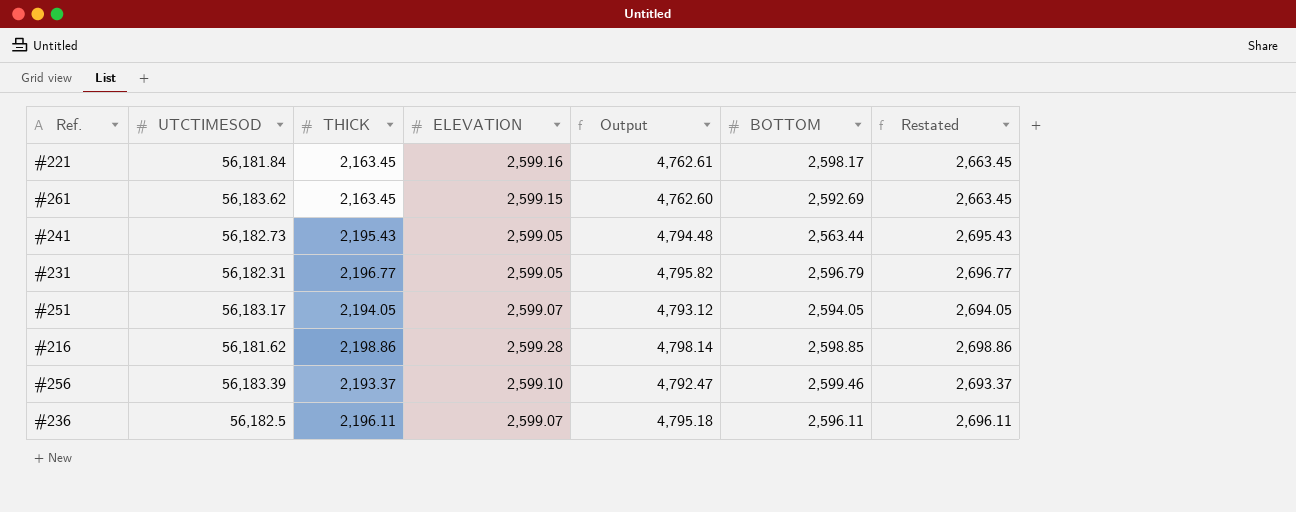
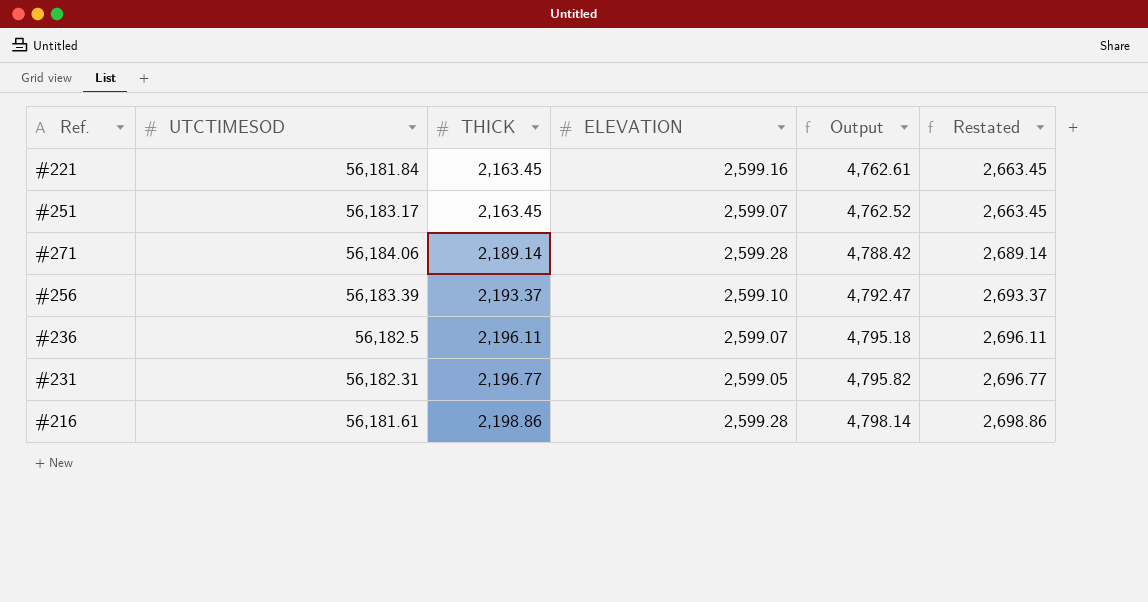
row order: none -> THICK ascending
column BOTTOM | position: 6 -> none
row #261: 56,183.62 | 2,163.45 | 2,599.15 | 4,762.60 | 2,592.69 | 2,663.45 -> none
row #241: 56,182.73 | 2,195.43 | 2,599.05 | 4,794.48 | 2,563.44 | 2,695.43 -> none
#251 | THICK: 2,194.05 -> 2,163.45
#251 | Output: 4,793.12 -> 4,762.52
#251 | Restated: 2,694.05 -> 2,663.45
row #271: none -> 56,184.06 | 2,189.14 | 2,599.28 | 4,788.42 | 2,689.14
#216 | UTCTIMESOD: 56,181.62 -> 56,181.61

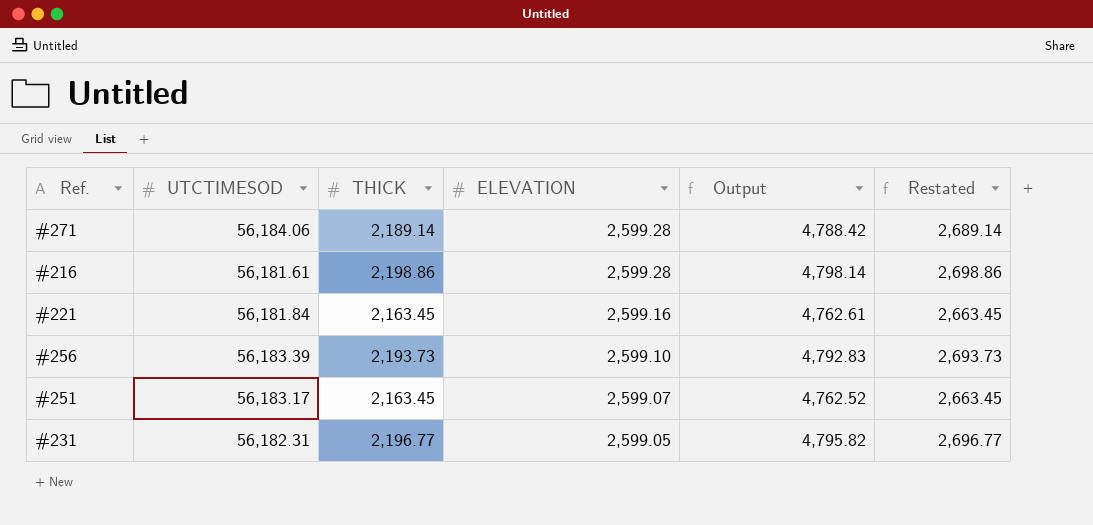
row order: THICK ascending -> ELEVATION descending
row #236: 56,182.5 | 2,196.11 | 2,599.07 | 4,795.18 | 2,696.11 -> none
#256 | THICK: 2,193.37 -> 2,193.73
#256 | Output: 4,792.47 -> 4,792.83
#256 | Restated: 2,693.37 -> 2,693.73

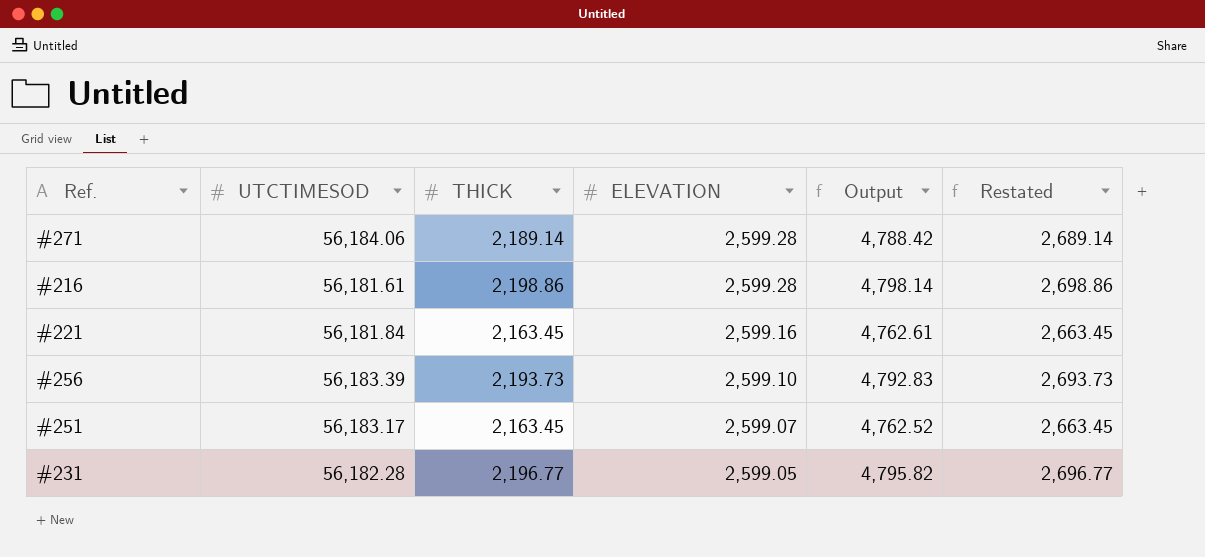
#231 | UTCTIMESOD: 56,182.31 -> 56,182.28

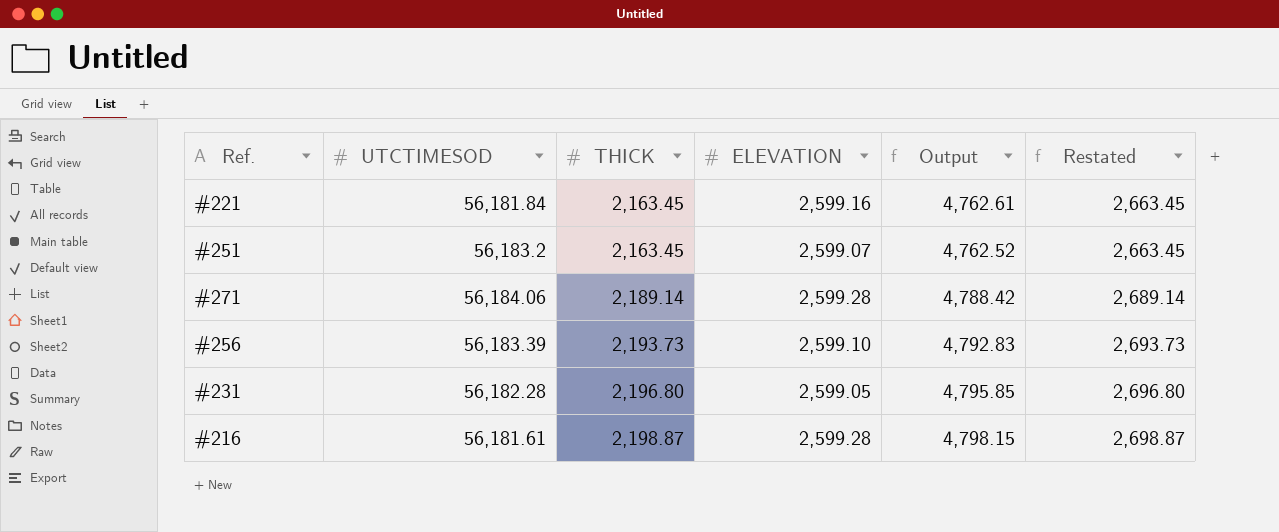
row order: ELEVATION descending -> THICK ascending
#251 | UTCTIMESOD: 56,183.17 -> 56,183.2
#231 | THICK: 2,196.77 -> 2,196.80
#231 | Output: 4,795.82 -> 4,795.85
#231 | Restated: 2,696.77 -> 2,696.80
#216 | THICK: 2,198.86 -> 2,198.87
#216 | Output: 4,798.14 -> 4,798.15
#216 | Restated: 2,698.86 -> 2,698.87

